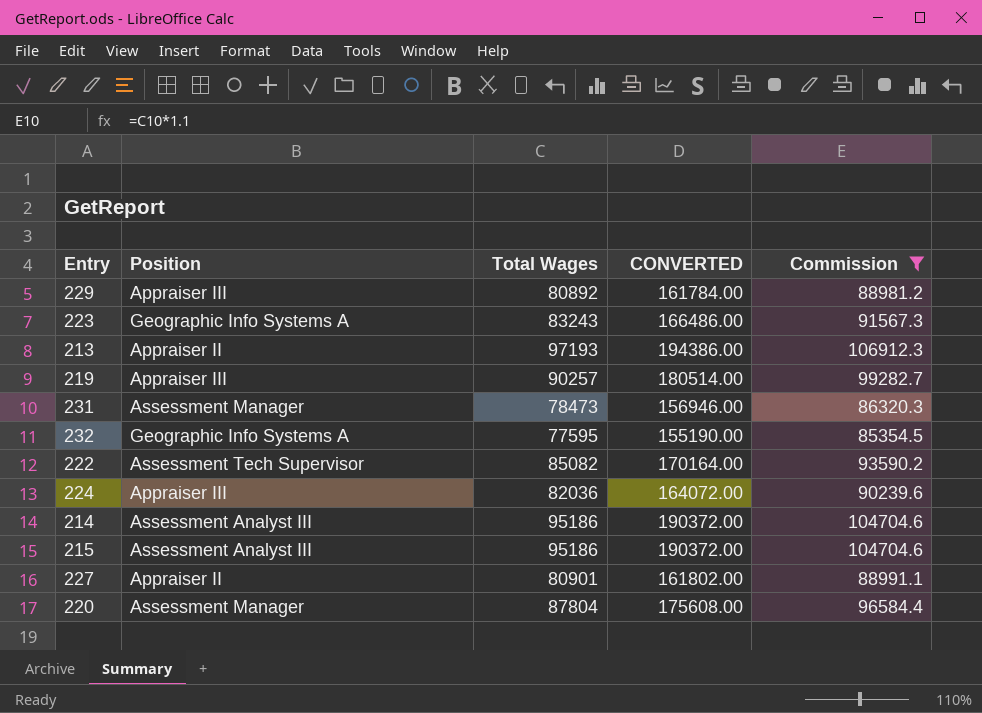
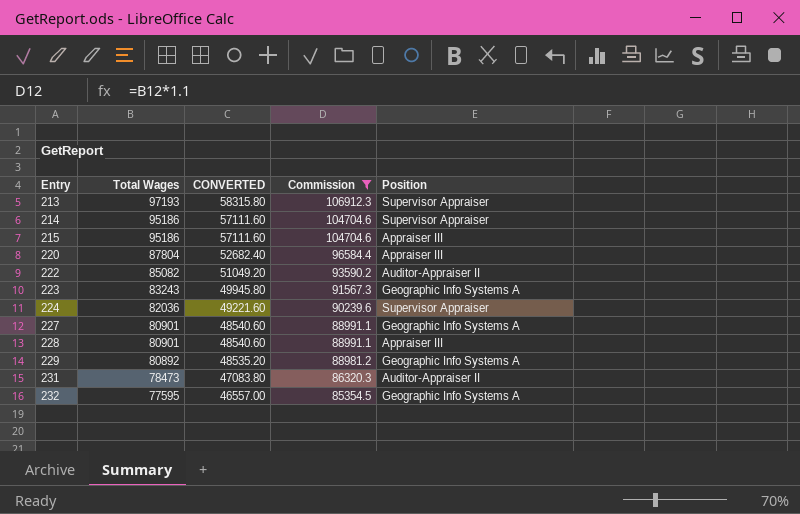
row order: none -> Entry ascending
column CONVERTED | formula: [Total Wages] * 2 -> [Total Wages] * 0.6
column Position | position: 2 -> 5
row 219: Appraiser III | 90257 | 180514.00 | 99282.7 -> none
213 | Position: Appraiser II -> Supervisor Appraiser
214 | Position: Assessment Analyst III -> Supervisor Appraiser
215 | Position: Assessment Analyst III -> Appraiser III
220 | Position: Assessment Manager -> Appraiser III
222 | Position: Assessment Tech Supervisor -> Auditor-Appraiser II
224 | Position: Appraiser III -> Supervisor Appraiser
227 | Position: Appraiser II -> Geographic Info Systems A
row 228: none -> 80901 | 48540.60 | 88991.1 | Appraiser III
229 | Position: Appraiser III -> Geographic Info Systems A
231 | Position: Assessment Manager -> Auditor-Appraiser II

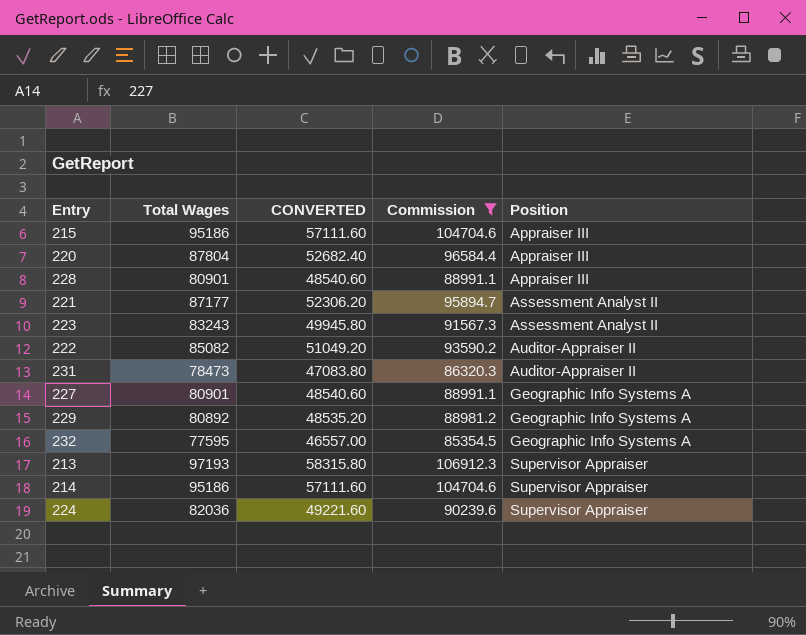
row order: Entry ascending -> Position ascending
row 221: none -> 87177 | 52306.20 | 95894.7 | Assessment Analyst II
223 | Position: Geographic Info Systems A -> Assessment Analyst II

